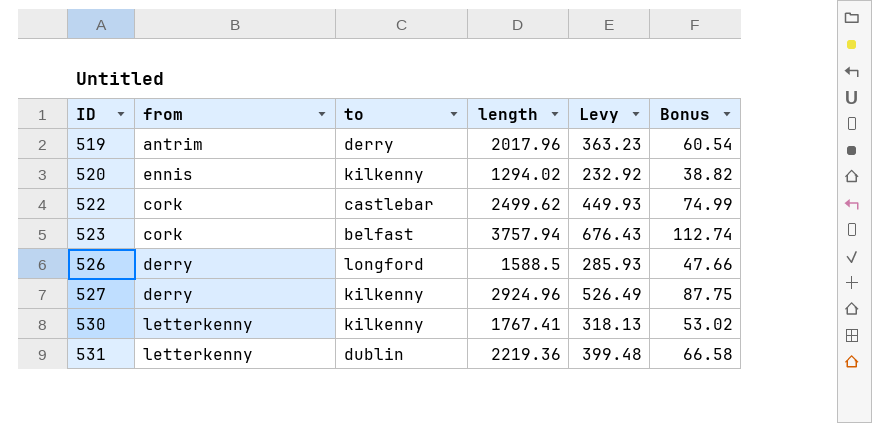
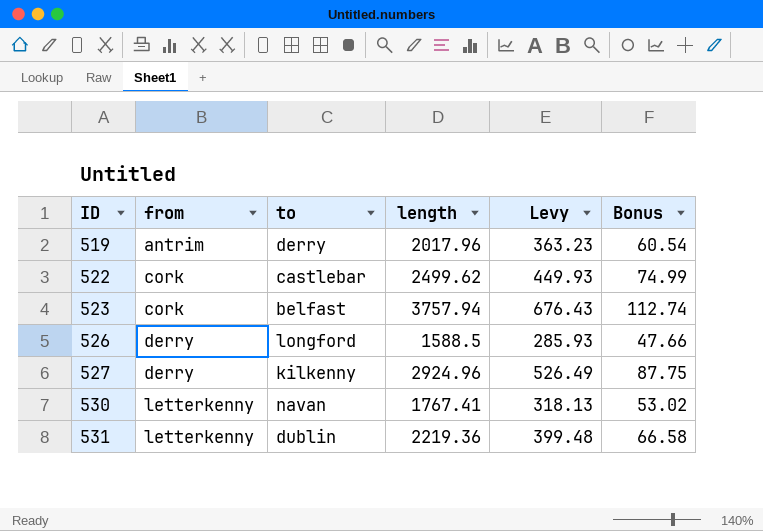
row 520: ennis | kilkenny | 1294.02 | 232.92 | 38.82 -> none
530 | to: kilkenny -> navan

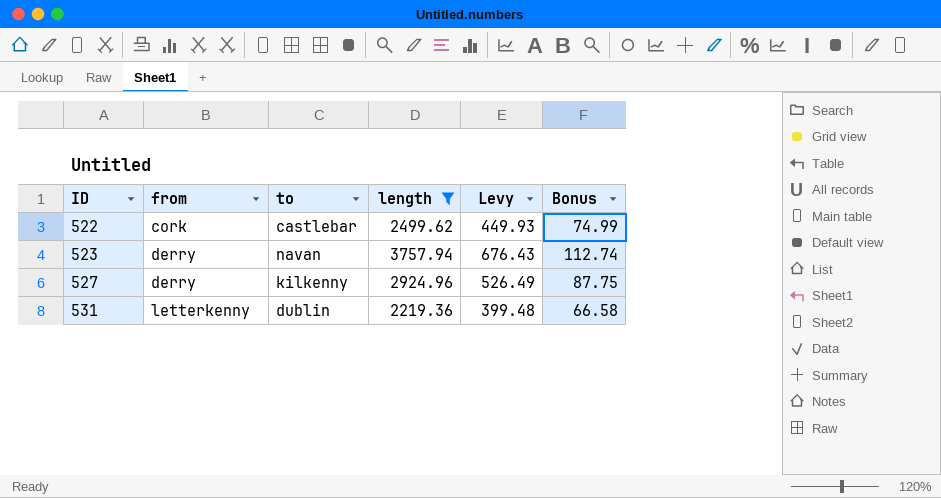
filter: none -> length >= 2219.36
523 | from: cork -> derry
523 | to: belfast -> navan

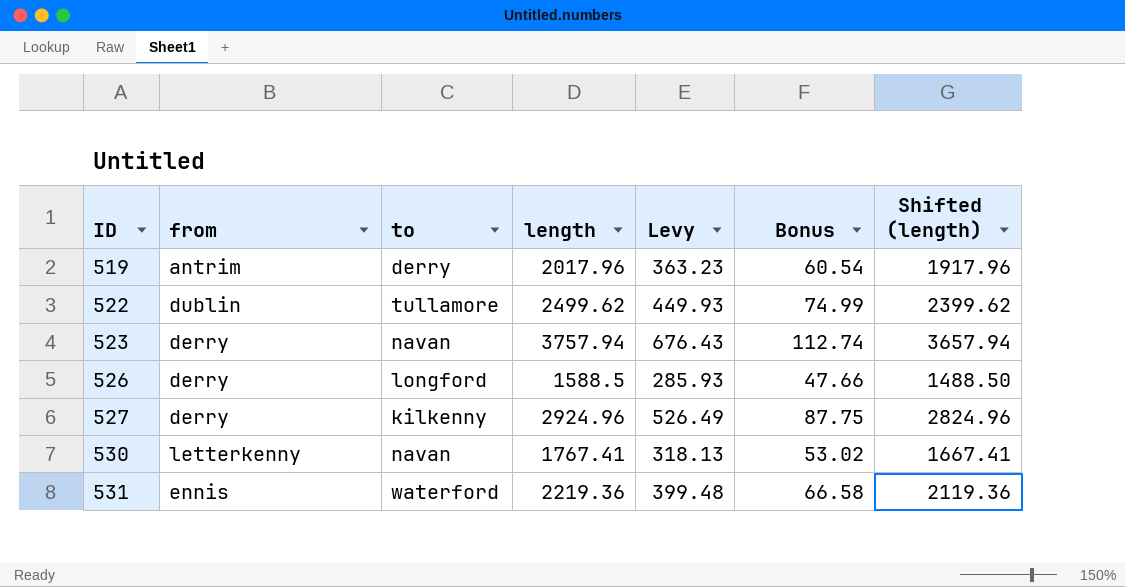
filter: length >= 2219.36 -> none
column Shifted (length) | formula: none -> [length] - 100
522 | from: cork -> dublin
522 | to: castlebar -> tullamore
531 | from: letterkenny -> ennis
531 | to: dublin -> waterford

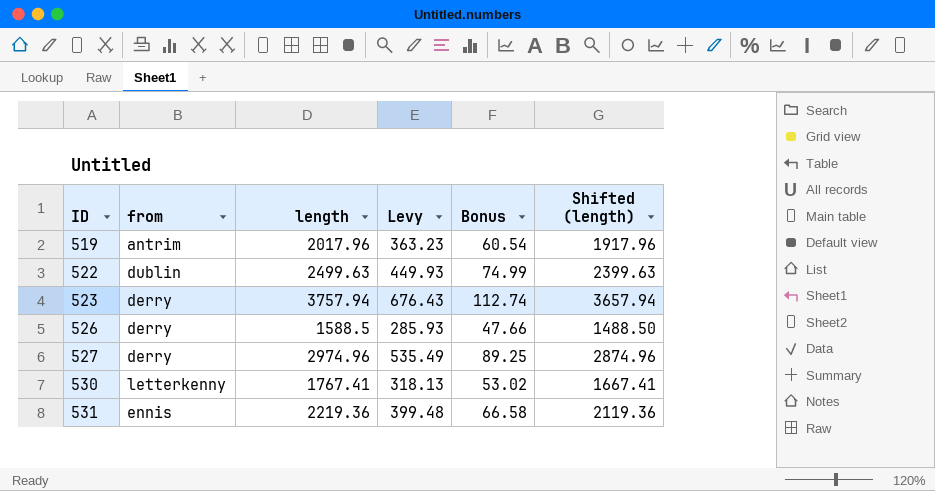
column to | position: 3 -> none
522 | length: 2499.62 -> 2499.63
522 | Shifted (length): 2399.62 -> 2399.63
527 | length: 2924.96 -> 2974.96
527 | Levy: 526.49 -> 535.49
527 | Bonus: 87.75 -> 89.25
527 | Shifted (length): 2824.96 -> 2874.96

